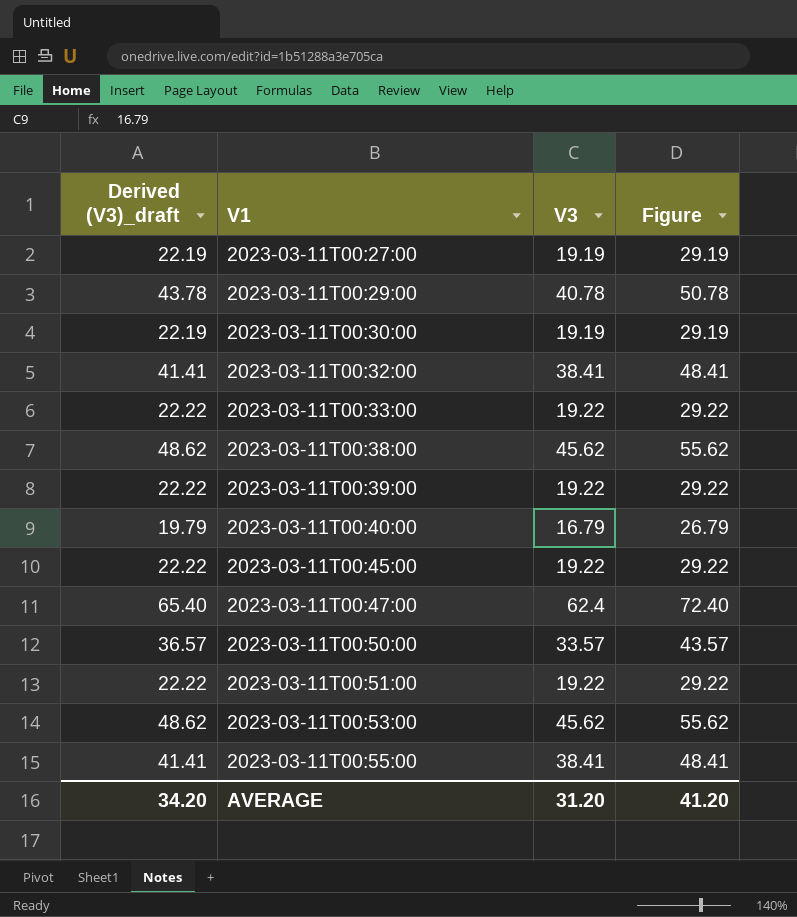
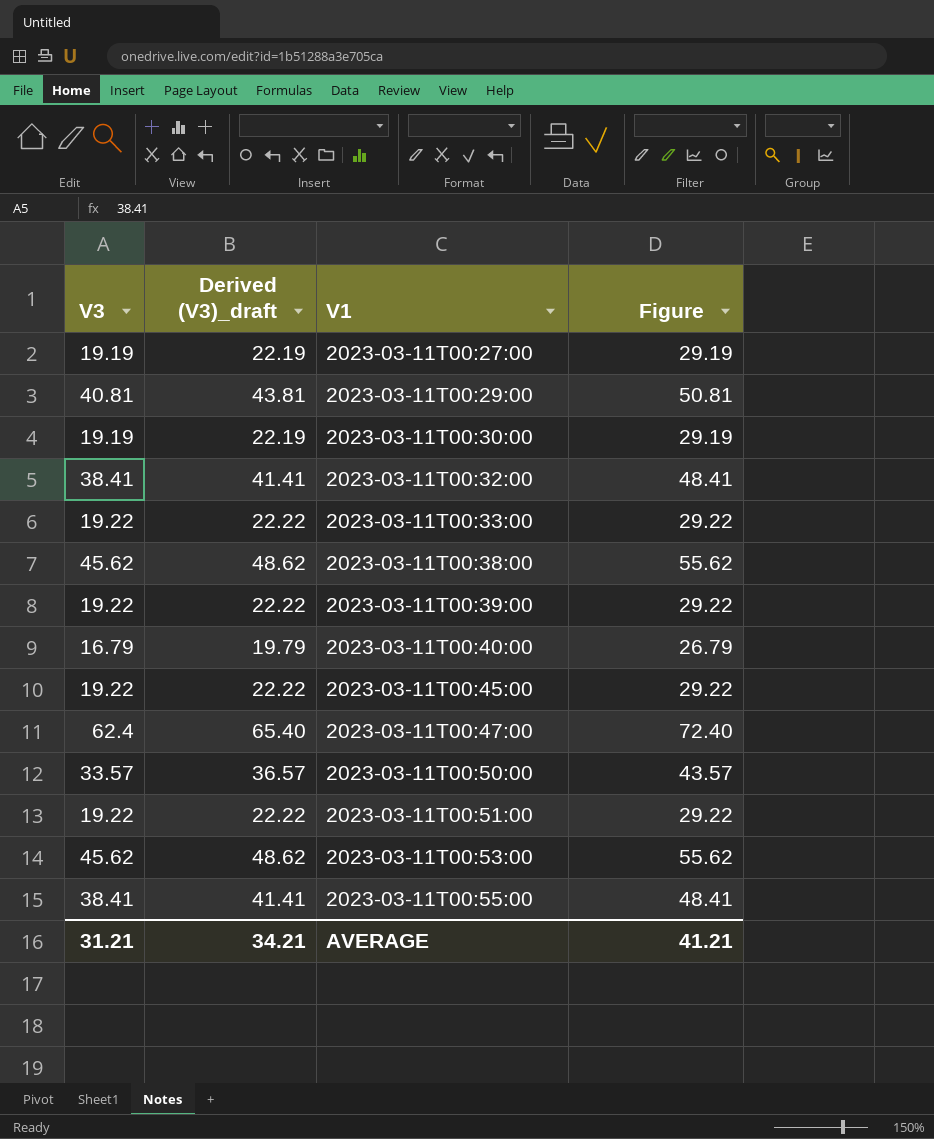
column V3 | position: 3 -> 1
2023-03-11T00:29:00 | V3: 40.78 -> 40.81
2023-03-11T00:29:00 | Derived (V3)_draft: 43.78 -> 43.81
2023-03-11T00:29:00 | Figure: 50.78 -> 50.81
AVERAGE | V3: 31.20 -> 31.21
AVERAGE | Derived (V3)_draft: 34.20 -> 34.21
AVERAGE | Figure: 41.20 -> 41.21

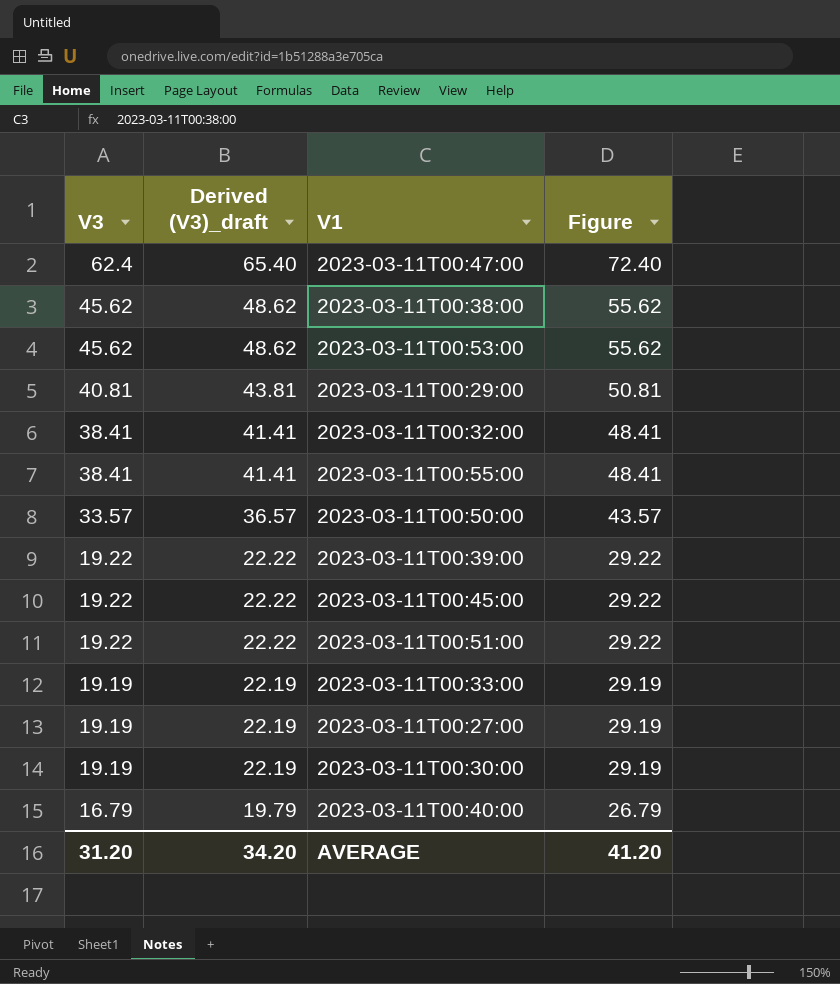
row order: V1 ascending -> V3 descending
2023-03-11T00:33:00 | V3: 19.22 -> 19.19
2023-03-11T00:33:00 | Derived (V3)_draft: 22.22 -> 22.19
2023-03-11T00:33:00 | Figure: 29.22 -> 29.19
AVERAGE | V3: 31.21 -> 31.20
AVERAGE | Derived (V3)_draft: 34.21 -> 34.20
AVERAGE | Figure: 41.21 -> 41.20

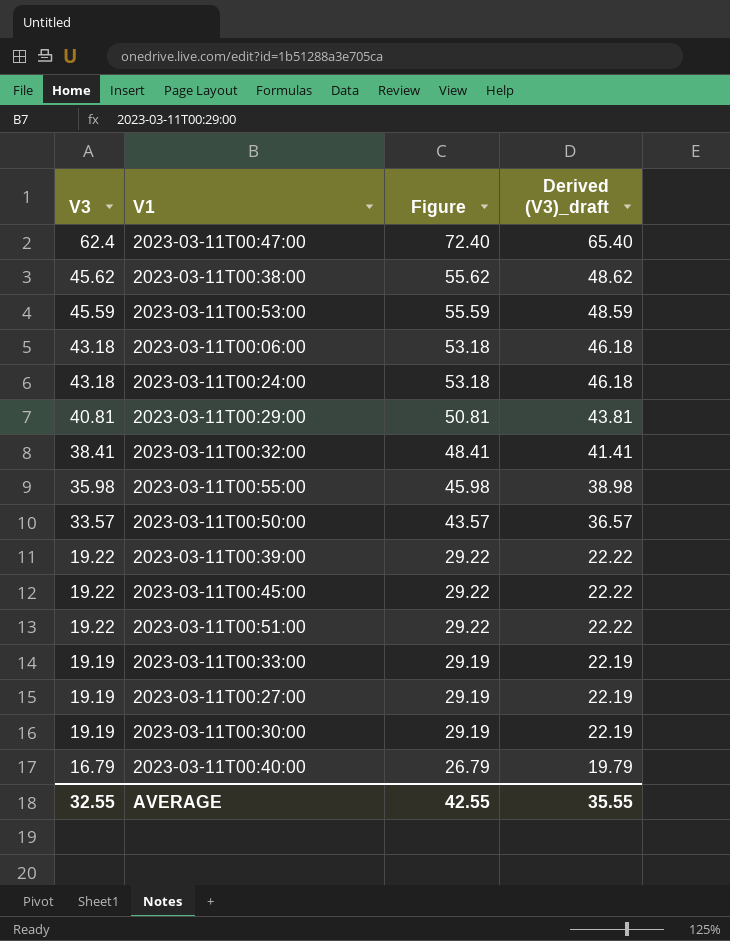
column Derived (V3)_draft | position: 2 -> 4
2023-03-11T00:53:00 | V3: 45.62 -> 45.59
2023-03-11T00:53:00 | Figure: 55.62 -> 55.59
2023-03-11T00:53:00 | Derived (V3)_draft: 48.62 -> 48.59
row 2023-03-11T00:06:00: none -> 43.18 | 53.18 | 46.18
row 2023-03-11T00:24:00: none -> 43.18 | 53.18 | 46.18
2023-03-11T00:55:00 | V3: 38.41 -> 35.98
2023-03-11T00:55:00 | Figure: 48.41 -> 45.98
2023-03-11T00:55:00 | Derived (V3)_draft: 41.41 -> 38.98
AVERAGE | V3: 31.20 -> 32.55
AVERAGE | Figure: 41.20 -> 42.55
AVERAGE | Derived (V3)_draft: 34.20 -> 35.55

